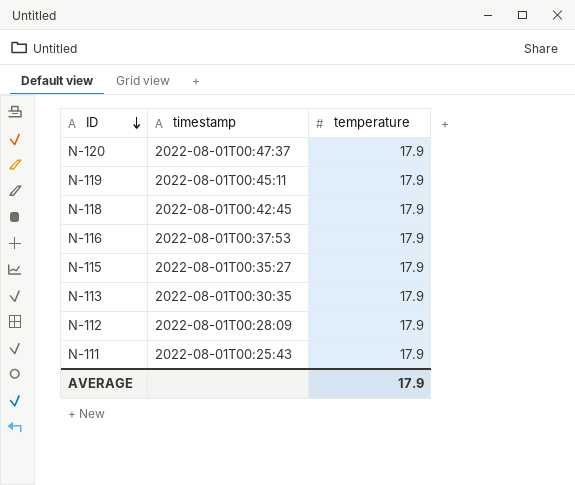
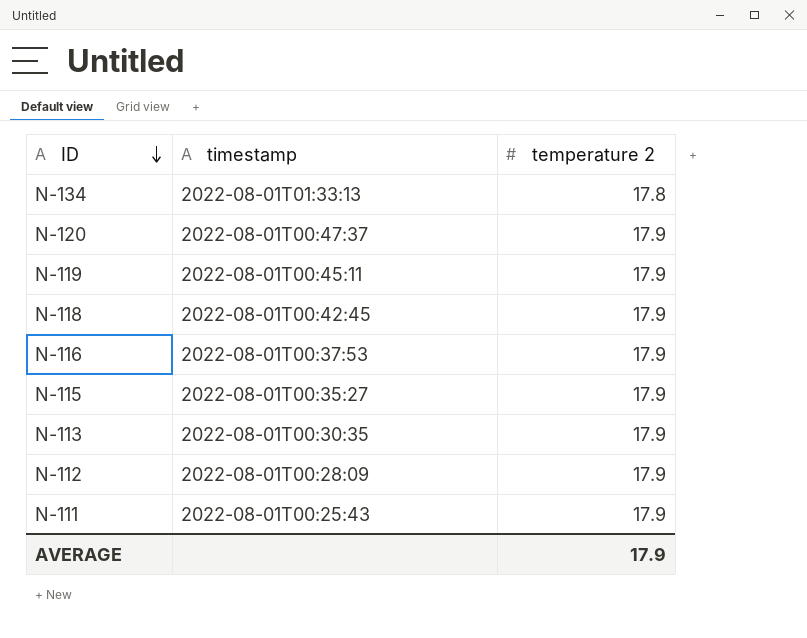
column name: temperature -> temperature 2
row N-134: none -> 2022-08-01T01:33:13 | 17.8

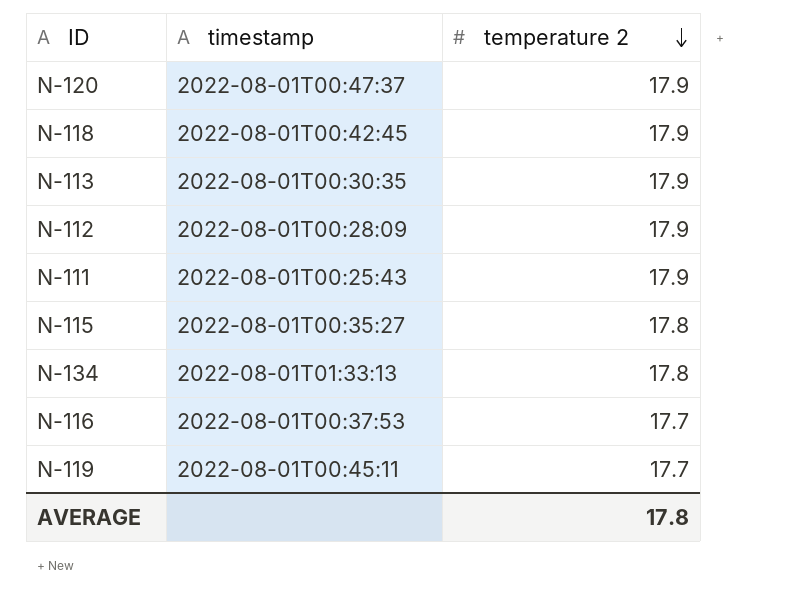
row order: ID descending -> temperature 2 descending
N-115 | temperature 2: 17.9 -> 17.8
N-116 | temperature 2: 17.9 -> 17.7
N-119 | temperature 2: 17.9 -> 17.7
AVERAGE | temperature 2: 17.9 -> 17.8

